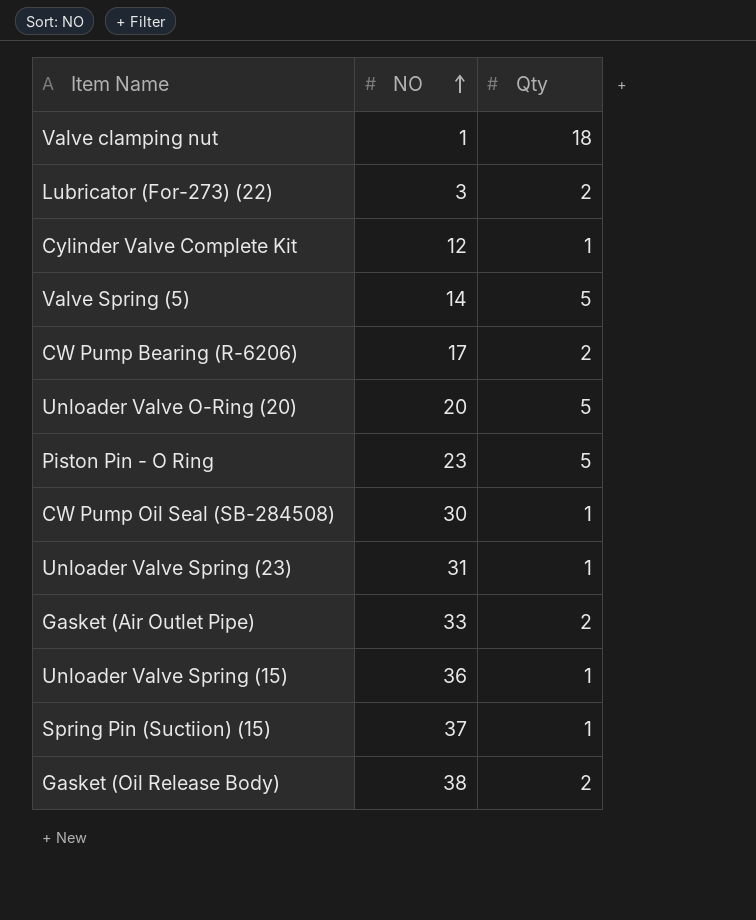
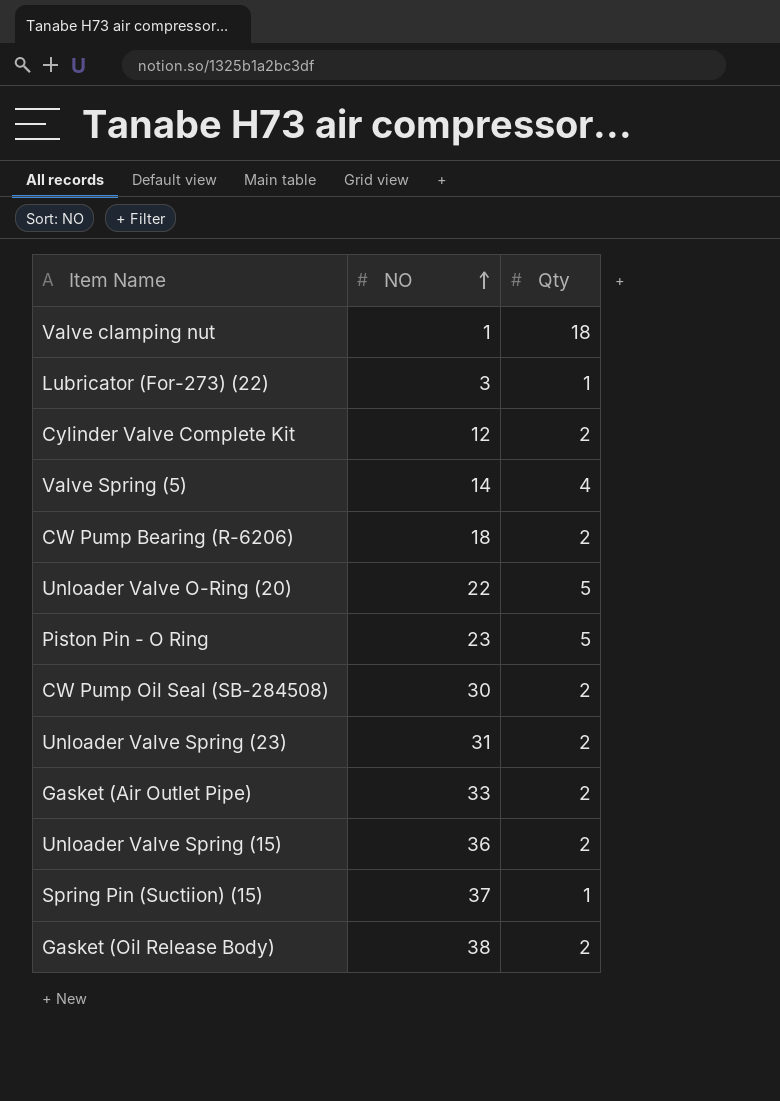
Lubricator (For-273) (22) | Qty: 2 -> 1
Cylinder Valve Complete Kit | Qty: 1 -> 2
Valve Spring (5) | Qty: 5 -> 4
CW Pump Bearing (R-6206) | NO: 17 -> 18
Unloader Valve O-Ring (20) | NO: 20 -> 22
CW Pump Oil Seal (SB-284508) | Qty: 1 -> 2
Unloader Valve Spring (23) | Qty: 1 -> 2
Unloader Valve Spring (15) | Qty: 1 -> 2

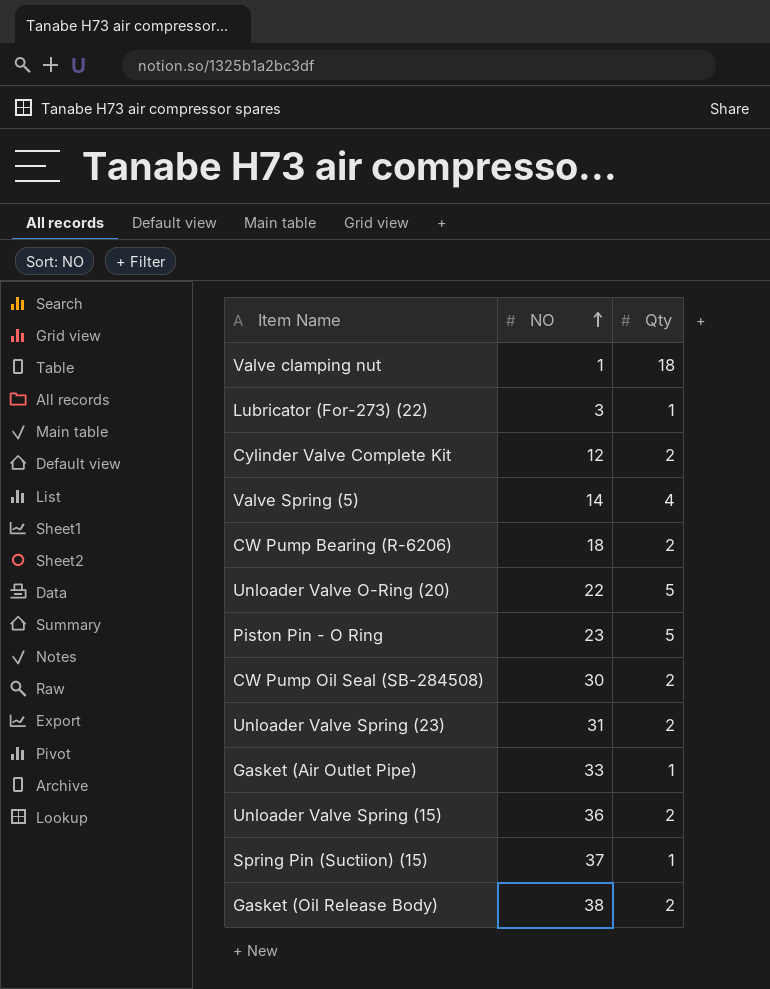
Gasket (Air Outlet Pipe) | Qty: 2 -> 1

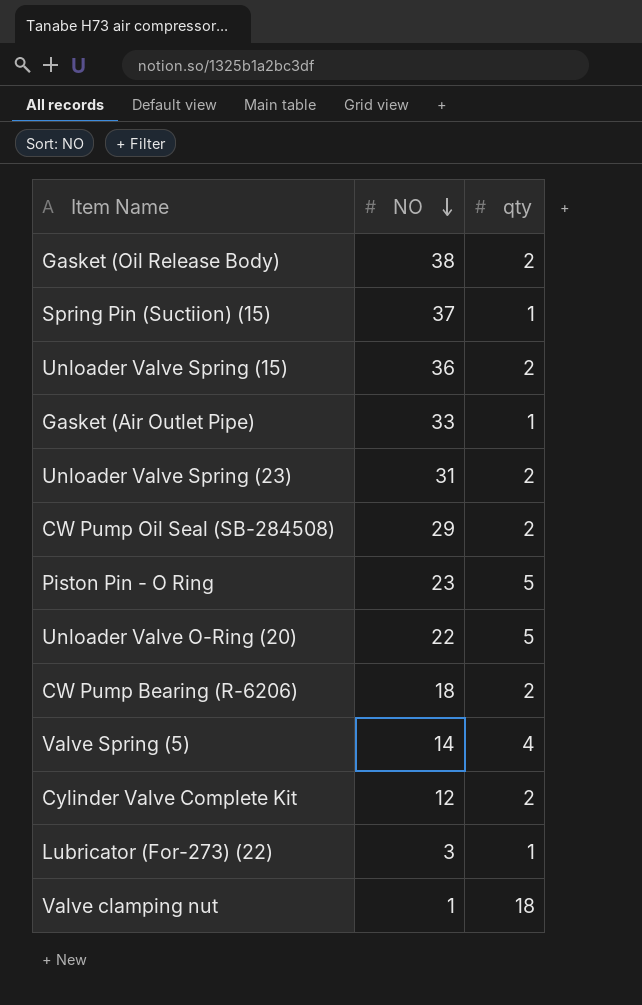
row order: NO ascending -> NO descending
column name: Qty -> qty
CW Pump Oil Seal (SB-284508) | NO: 30 -> 29

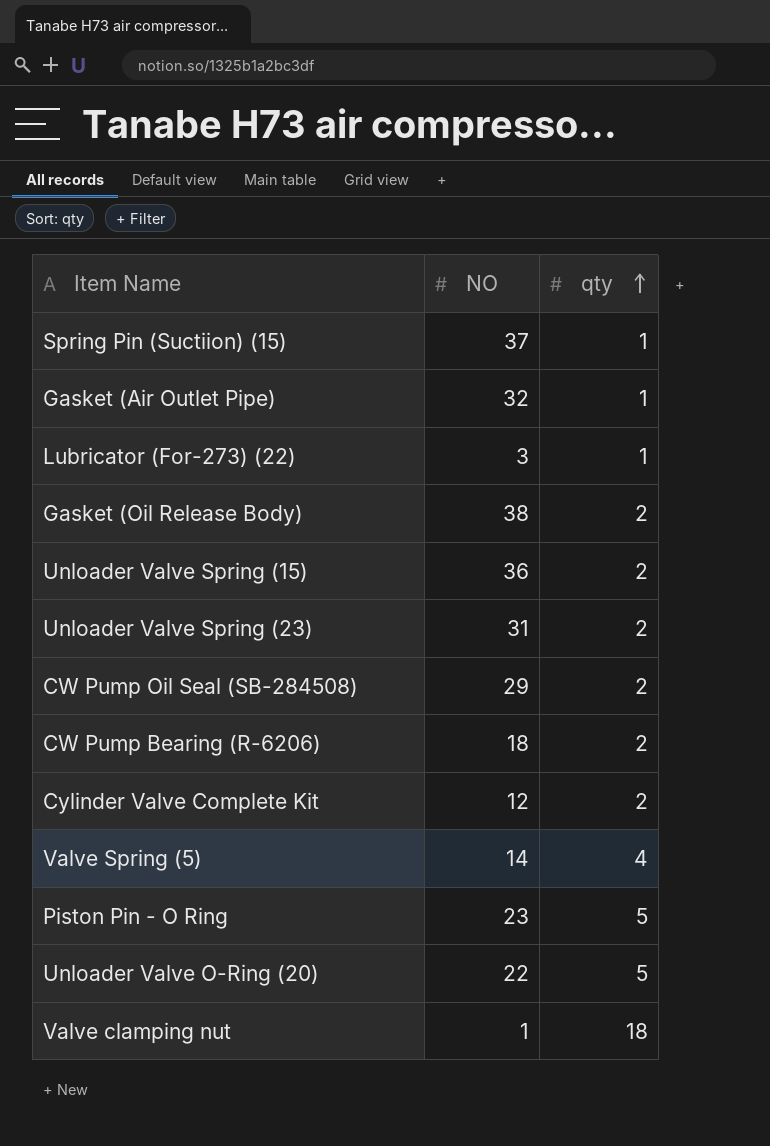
row order: NO descending -> qty ascending
Gasket (Air Outlet Pipe) | NO: 33 -> 32

